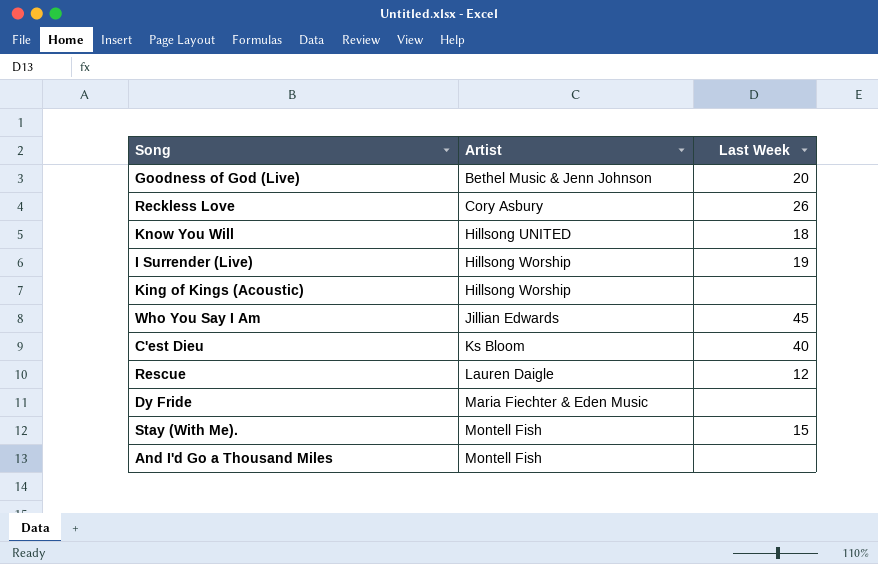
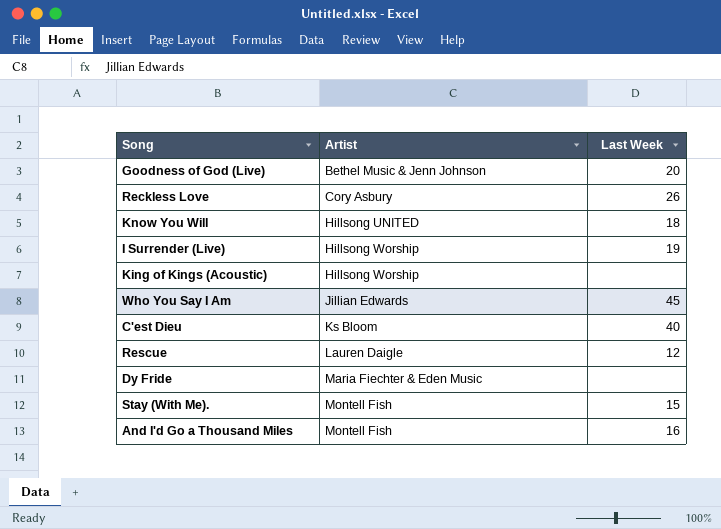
And I'd Go a Thousand Miles | Last Week: none -> 16

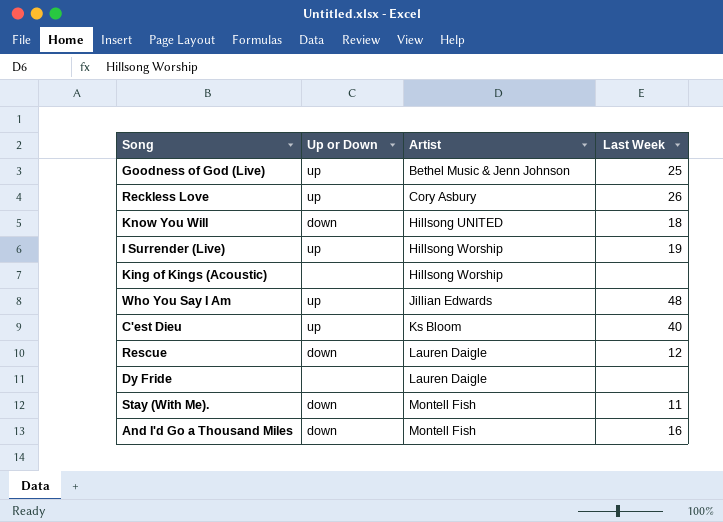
column Up or Down | position: none -> 2
Goodness of God (Live) | Last Week: 20 -> 25
Who You Say I Am | Last Week: 45 -> 48
Dy Fride | Artist: Maria Fiechter & Eden Music -> Lauren Daigle
Stay (With Me). | Last Week: 15 -> 11

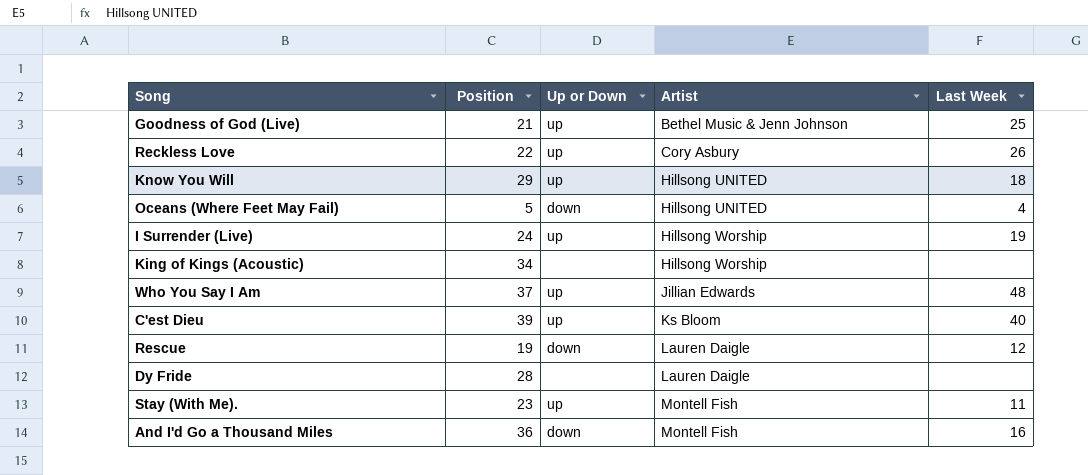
column Position | position: none -> 2
Know You Will | Up or Down: down -> up
row Oceans (Where Feet May Fail): none -> 5 | down | Hillsong UNITED | 4
Stay (With Me). | Up or Down: down -> up

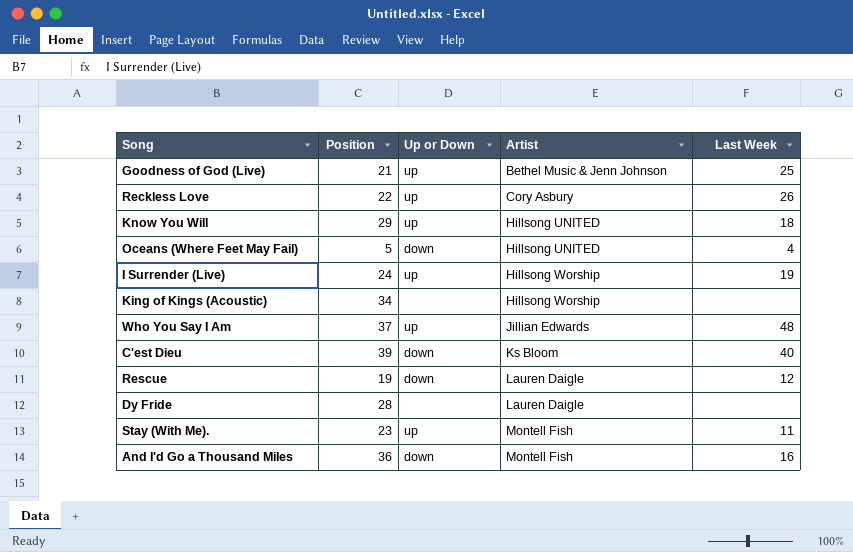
C'est Dieu | Up or Down: up -> down

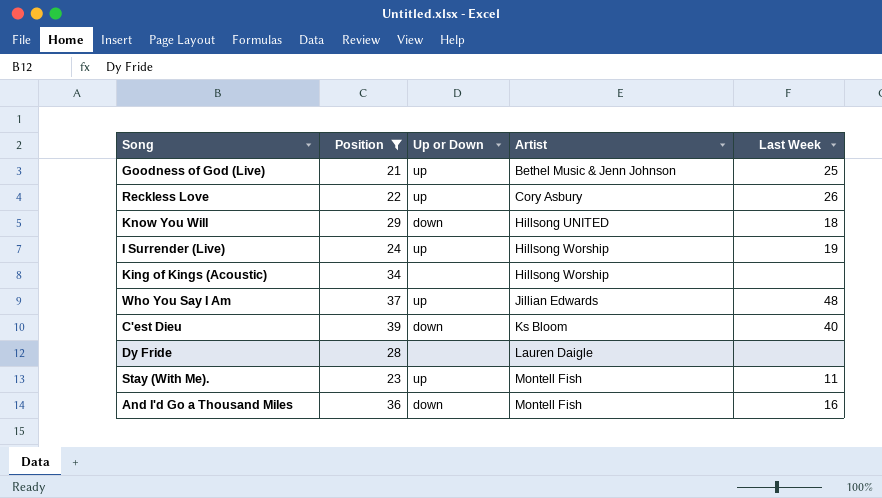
filter: none -> Position >= 21
Know You Will | Up or Down: up -> down

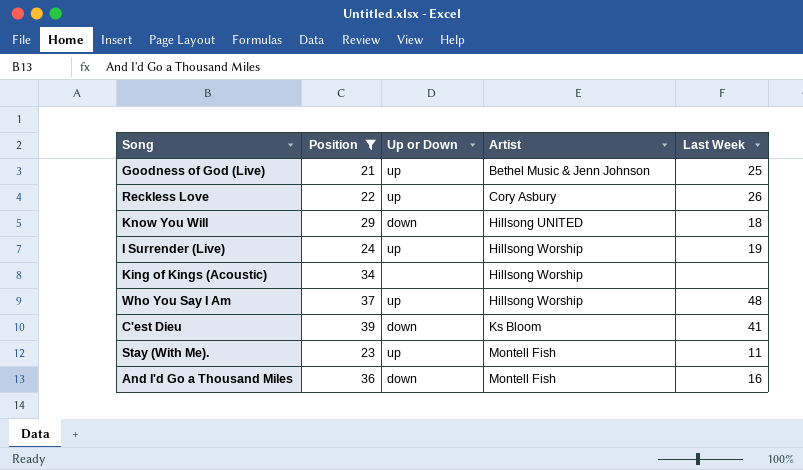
row Dy Fride: 28 | none | Lauren Daigle | none -> none
Who You Say I Am | Artist: Jillian Edwards -> Hillsong Worship
C'est Dieu | Last Week: 40 -> 41

